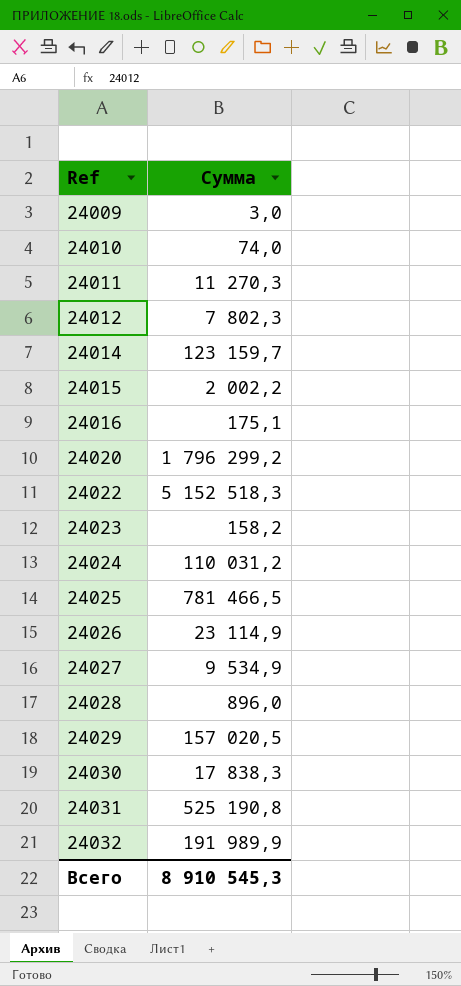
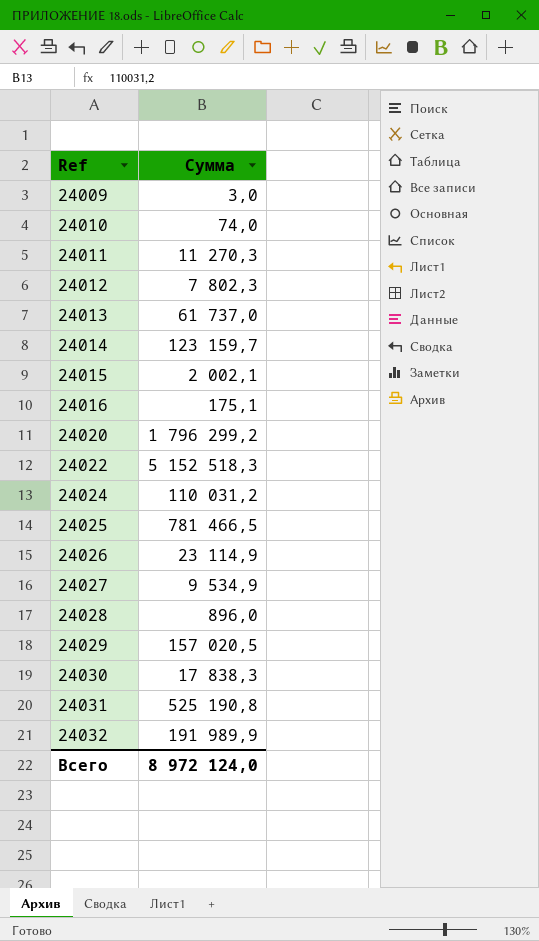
row 24023: 158,2 -> none
row 24013: none -> 61 737,0
24015 | Сумма: 2 002,2 -> 2 002,1
Всего | Сумма: 8 910 545,3 -> 8 972 124,0

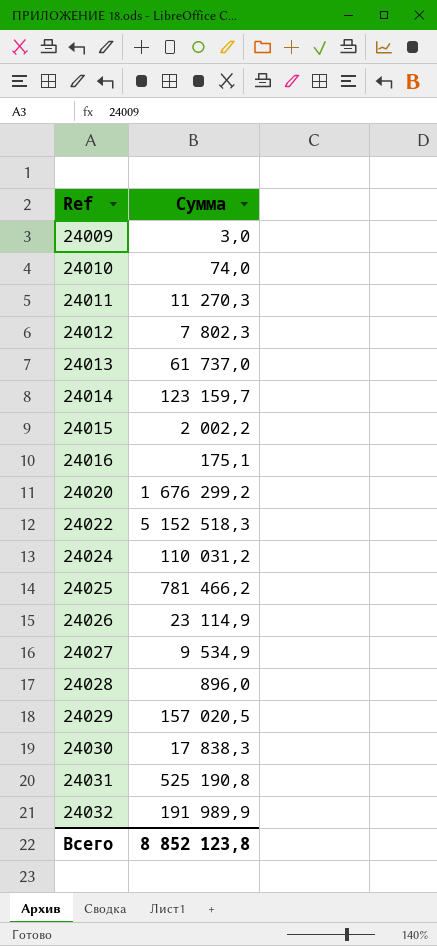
24015 | Сумма: 2 002,1 -> 2 002,2
24020 | Сумма: 1 796 299,2 -> 1 676 299,2
24025 | Сумма: 781 466,5 -> 781 466,2
Всего | Сумма: 8 972 124,0 -> 8 852 123,8

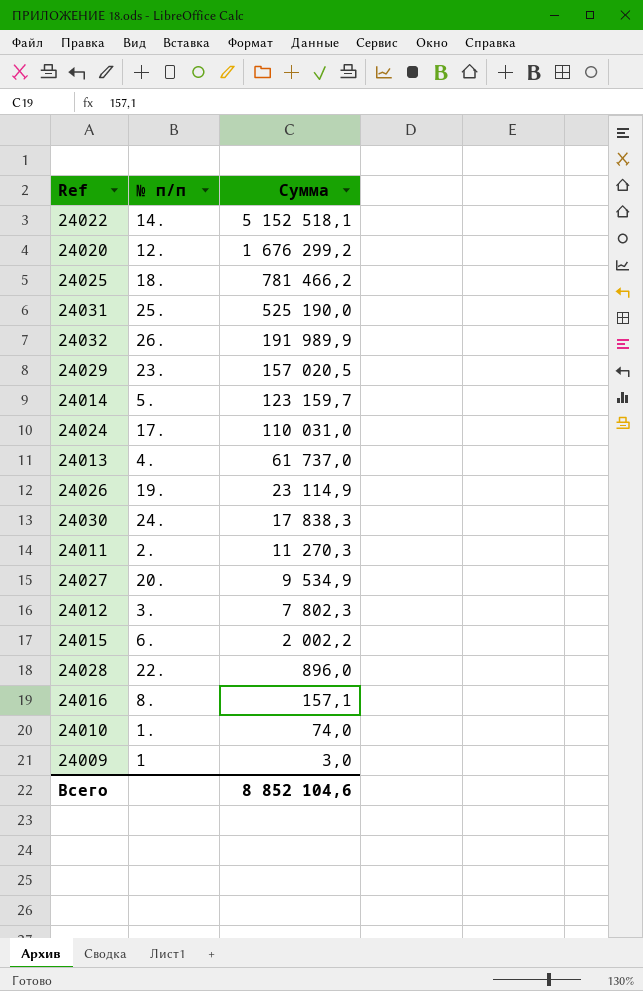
row order: Ref ascending -> Сумма descending
column № п/п | position: none -> 2
24022 | Сумма: 5 152 518,3 -> 5 152 518,1
24031 | Сумма: 525 190,8 -> 525 190,0
24024 | Сумма: 110 031,2 -> 110 031,0
24016 | Сумма: 175,1 -> 157,1
Всего | Сумма: 8 852 123,8 -> 8 852 104,6

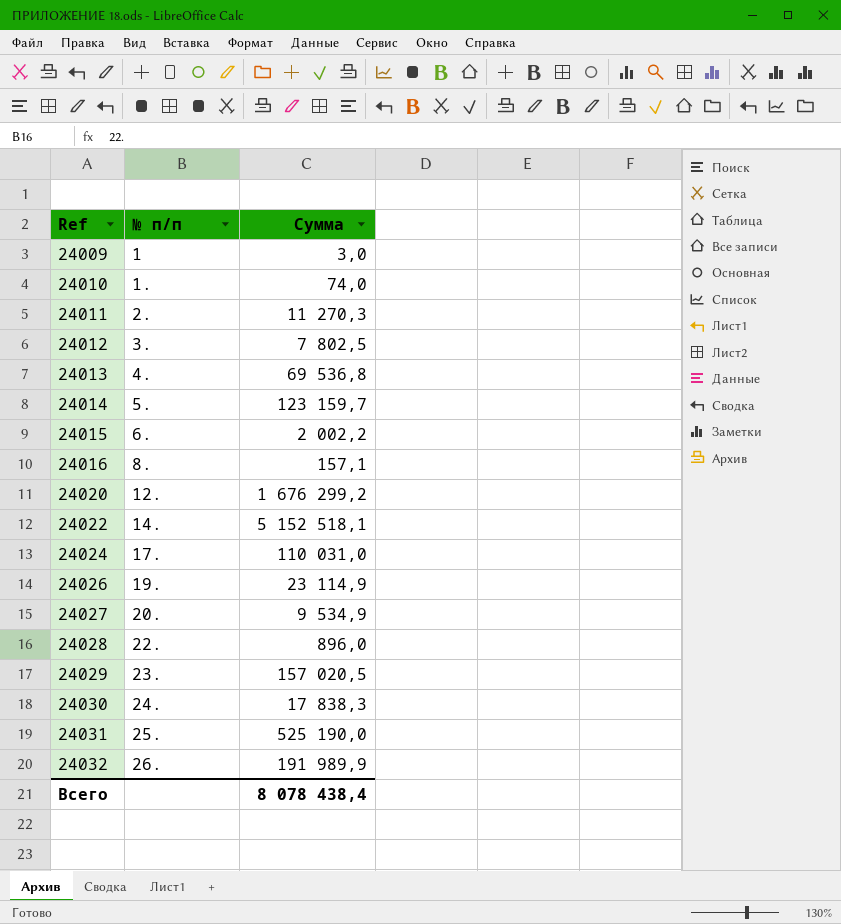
row order: Сумма descending -> Ref ascending
row 24025: 18. | 781 466,2 -> none
24012 | Сумма: 7 802,3 -> 7 802,5
24013 | Сумма: 61 737,0 -> 69 536,8
Всего | Сумма: 8 852 104,6 -> 8 078 438,4

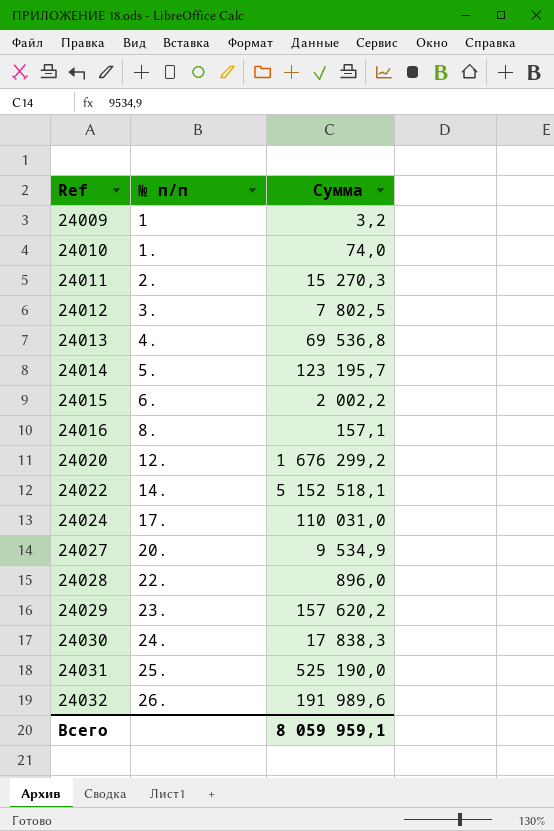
row 24026: 19. | 23 114,9 -> none
24009 | Сумма: 3,0 -> 3,2
24011 | Сумма: 11 270,3 -> 15 270,3
24014 | Сумма: 123 159,7 -> 123 195,7
24029 | Сумма: 157 020,5 -> 157 620,2
24032 | Сумма: 191 989,9 -> 191 989,6
Всего | Сумма: 8 078 438,4 -> 8 059 959,1

